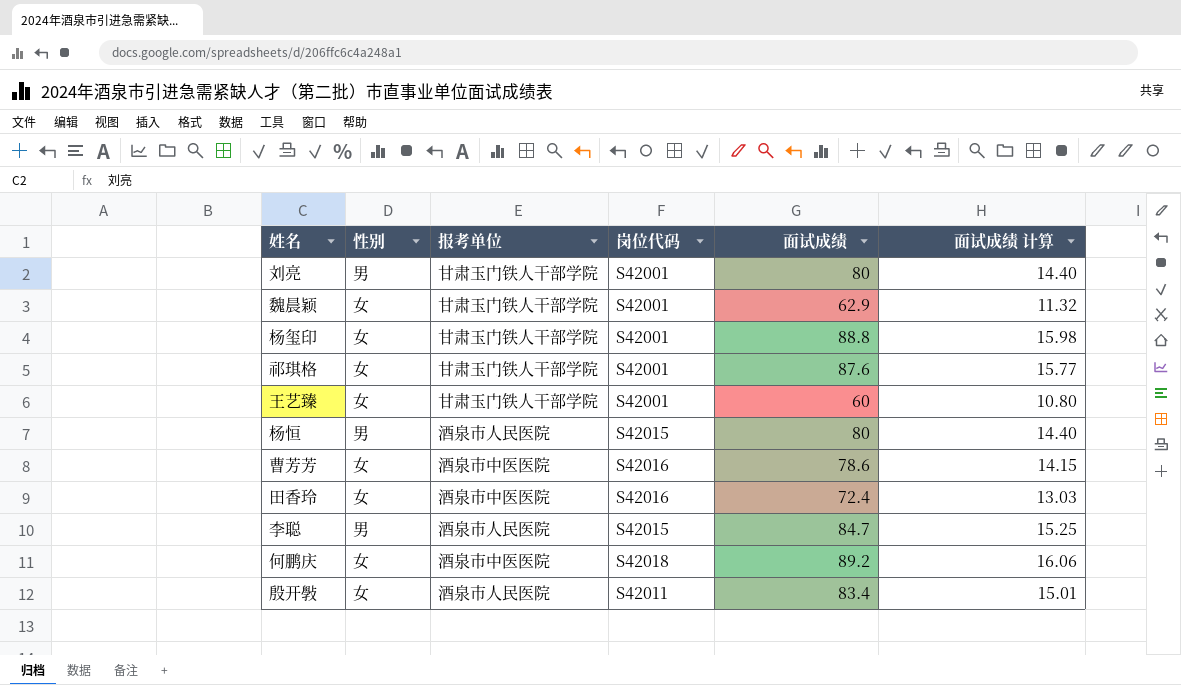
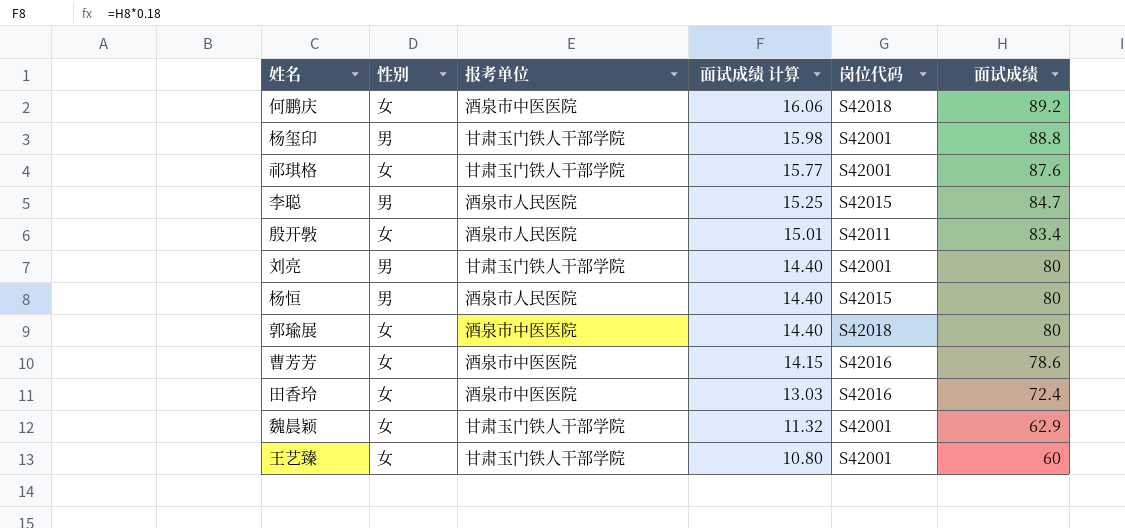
row order: none -> 面试成绩 计算 descending
column 面试成绩 计算 | position: 6 -> 4
杨玺印 | 性别: 女 -> 男
row 郭瑜展: none -> 女 | 酒泉市中医医院 | 14.40 | S42018 | 80

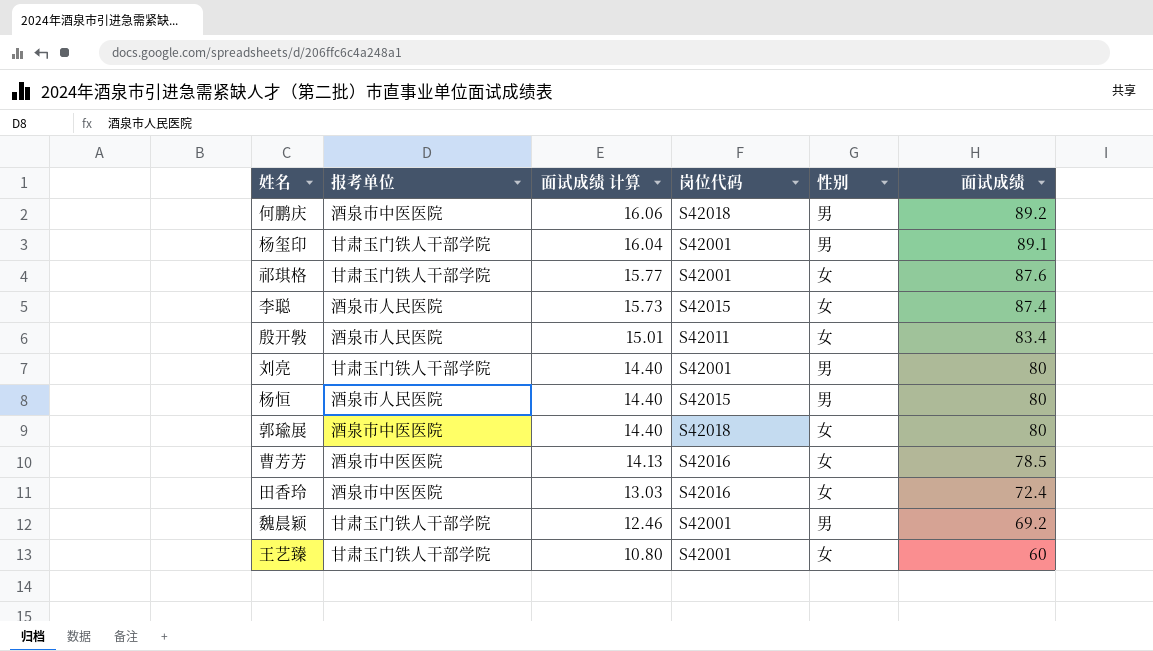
column 性别 | position: 2 -> 5
何鹏庆 | 性别: 女 -> 男
杨玺印 | 面试成绩 计算: 15.98 -> 16.04
杨玺印 | 面试成绩: 88.8 -> 89.1
李聪 | 面试成绩 计算: 15.25 -> 15.73
李聪 | 性别: 男 -> 女
李聪 | 面试成绩: 84.7 -> 87.4
曹芳芳 | 面试成绩 计算: 14.15 -> 14.13
曹芳芳 | 面试成绩: 78.6 -> 78.5
魏晨颖 | 面试成绩 计算: 11.32 -> 12.46
魏晨颖 | 性别: 女 -> 男
魏晨颖 | 面试成绩: 62.9 -> 69.2

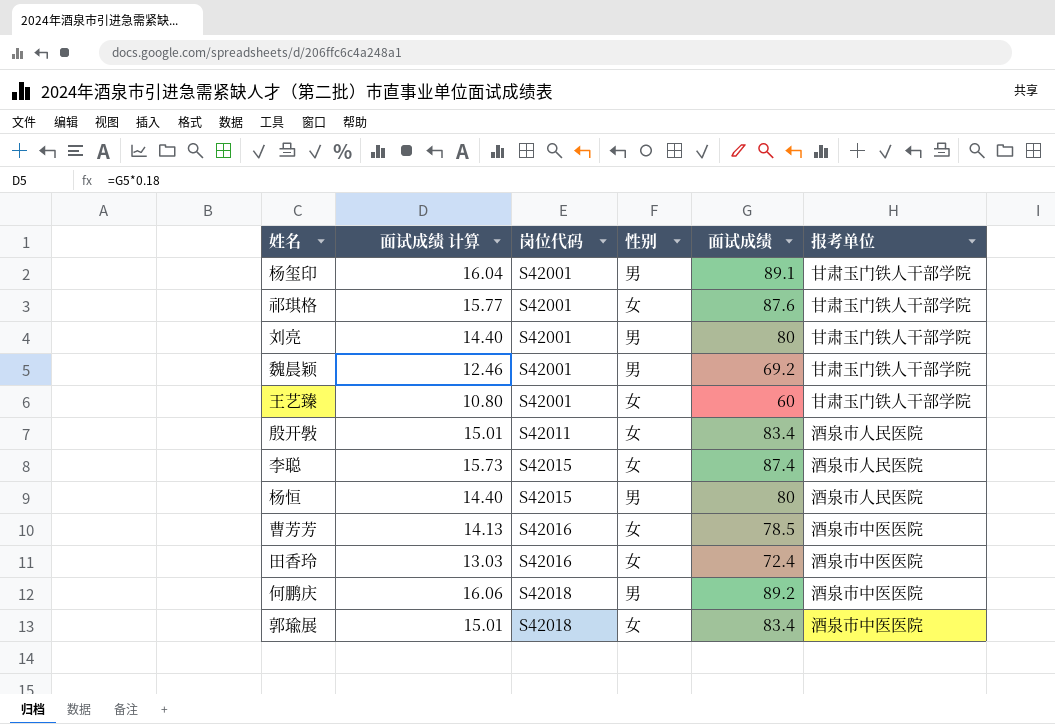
row order: 面试成绩 计算 descending -> 岗位代码 ascending
column 报考单位 | position: 2 -> 6
郭瑜展 | 面试成绩 计算: 14.40 -> 15.01
郭瑜展 | 面试成绩: 80 -> 83.4

